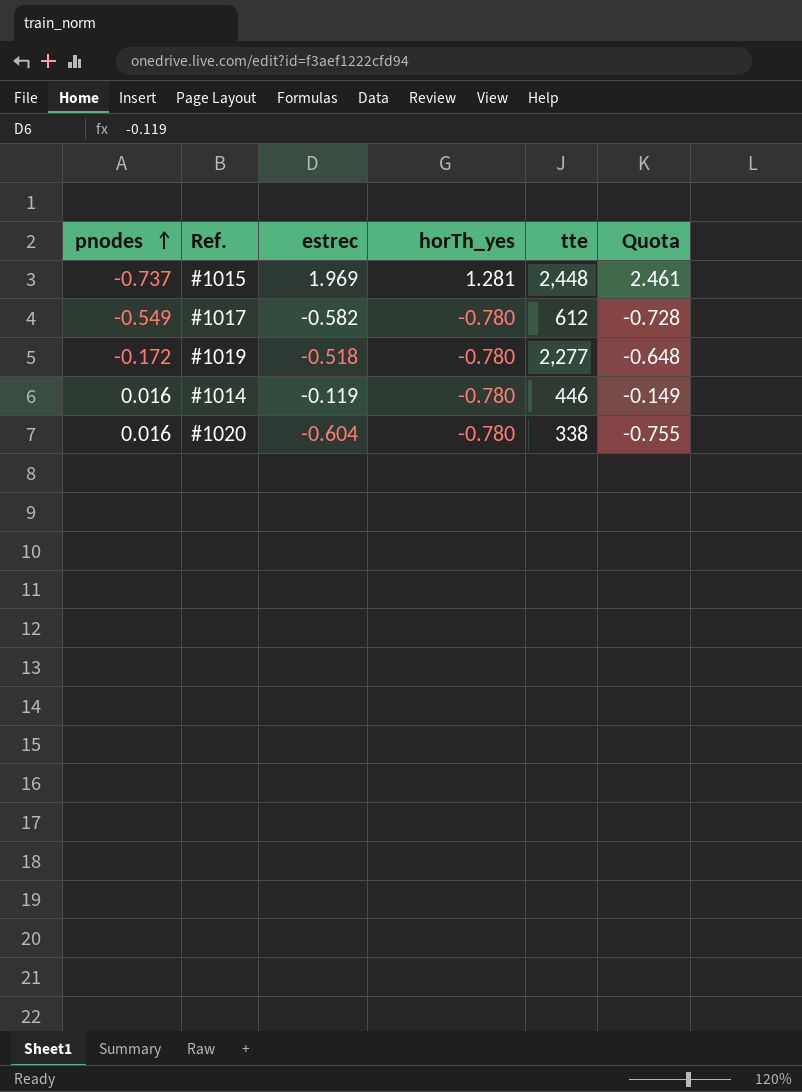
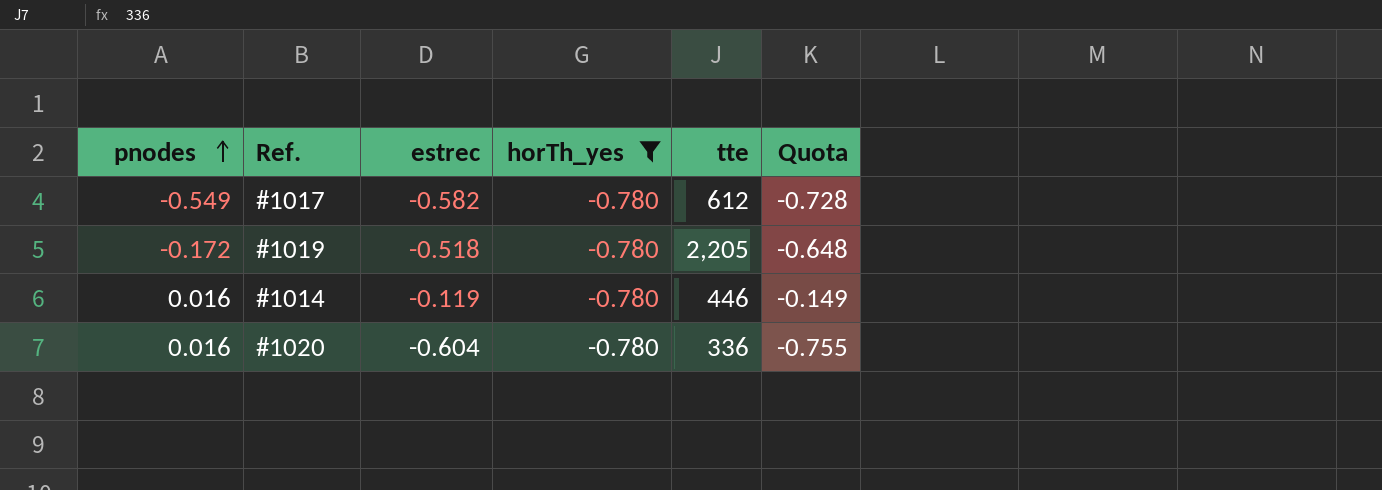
filter: none -> horTh_yes = -0.780
#1019 | tte: 2,277 -> 2,205
#1020 | tte: 338 -> 336

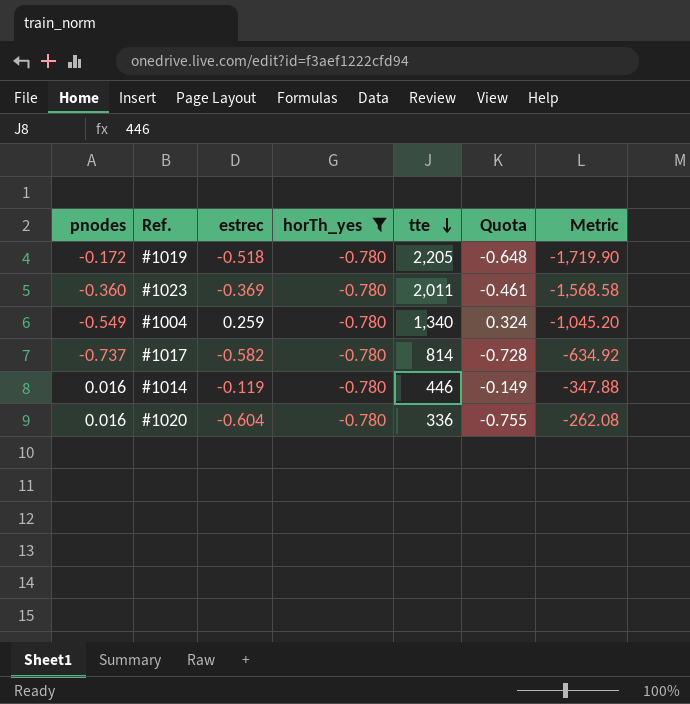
row order: pnodes ascending -> tte descending
column Metric | formula: none -> [horTh_yes] * [tte]
row #1023: none -> -0.360 | -0.369 | -0.780 | 2,011 | -0.461 | -1,568.58
row #1004: none -> -0.549 | 0.259 | -0.780 | 1,340 | 0.324 | -1,045.20
#1017 | pnodes: -0.549 -> -0.737
#1017 | tte: 612 -> 814

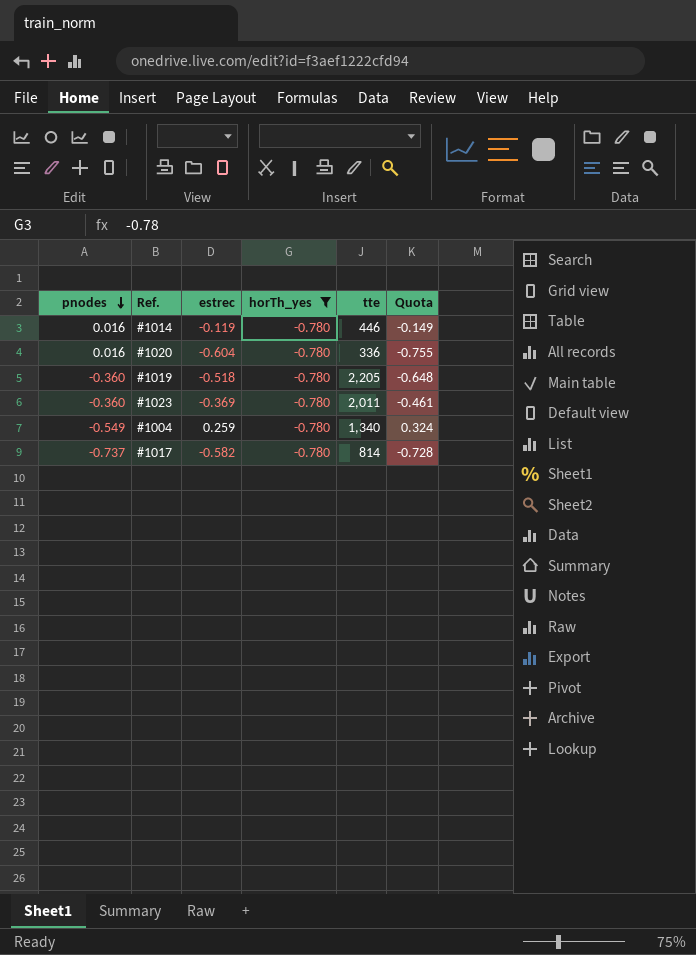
row order: tte descending -> pnodes descending
column Metric | formula: [horTh_yes] * [tte] -> none
#1019 | pnodes: -0.172 -> -0.360

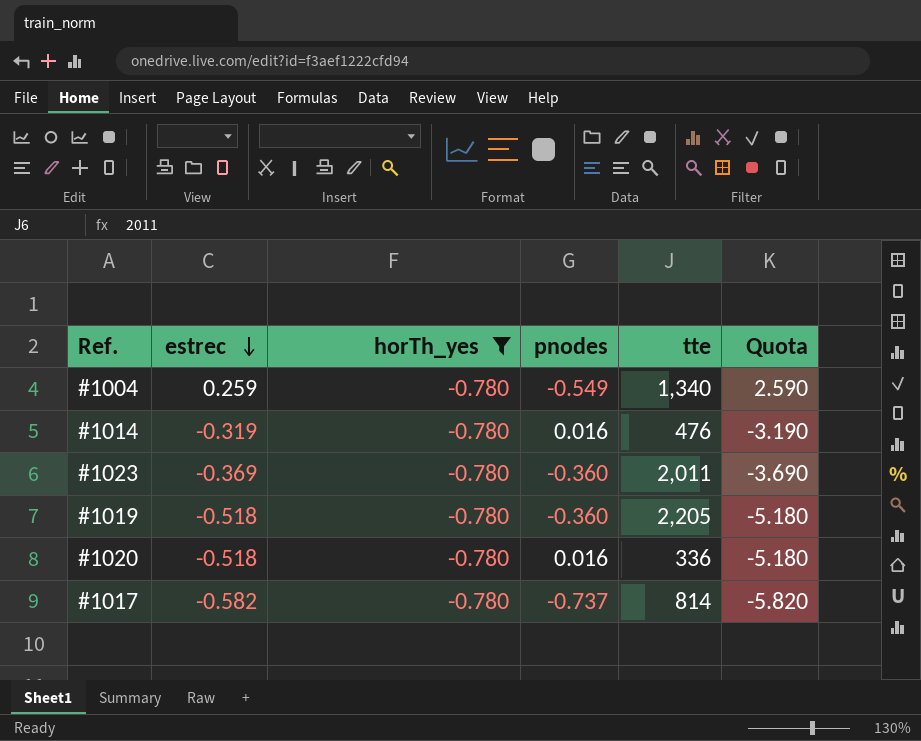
row order: pnodes descending -> estrec descending
column pnodes | position: 1 -> 4
column Quota | formula: [estrec] * 1.25 -> [estrec] * 10
#1014 | estrec: -0.119 -> -0.319
#1014 | tte: 446 -> 476
#1020 | estrec: -0.604 -> -0.518

